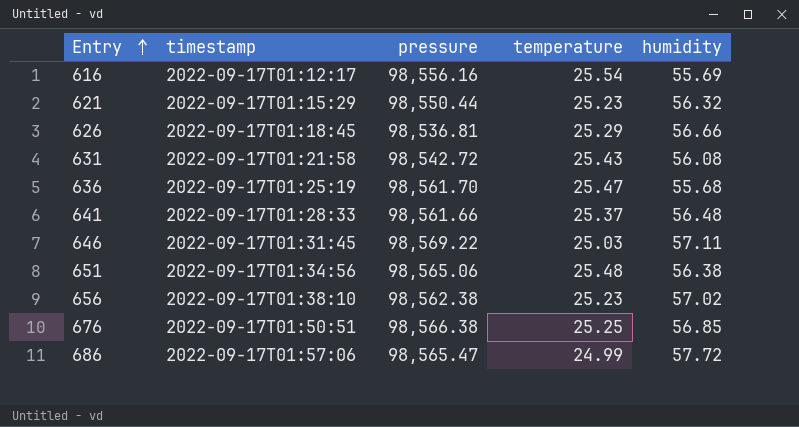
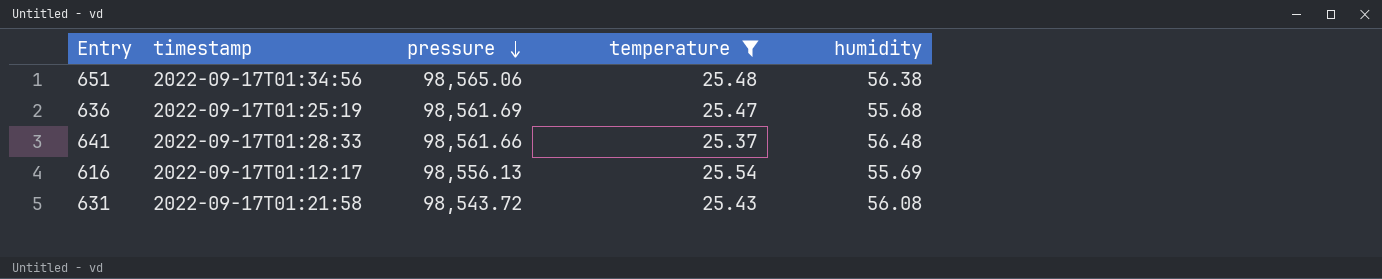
filter: none -> temperature >= 25.37
row order: Entry ascending -> pressure descending
636 | pressure: 98,561.70 -> 98,561.69
616 | pressure: 98,556.16 -> 98,556.13
631 | pressure: 98,542.72 -> 98,543.72

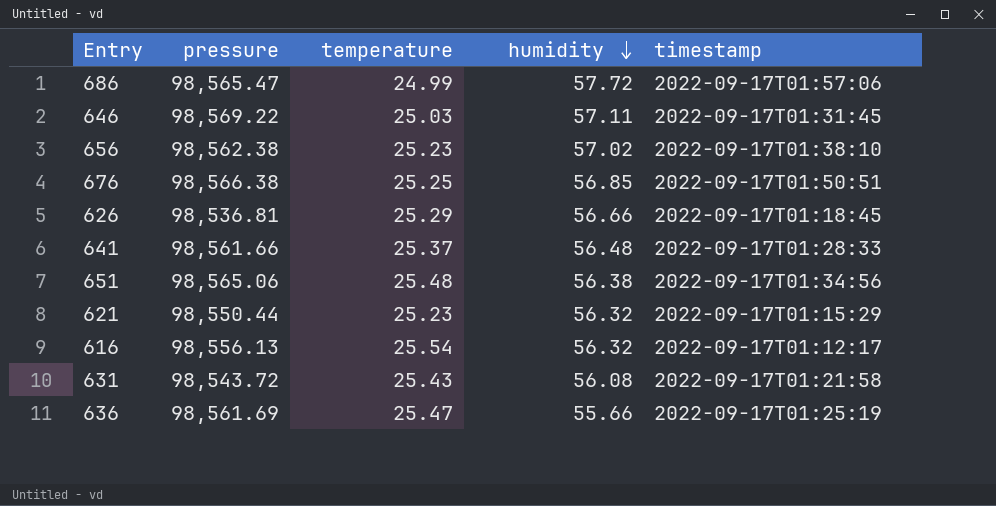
filter: temperature >= 25.37 -> none
row order: pressure descending -> humidity descending
column timestamp | position: 2 -> 5
616 | humidity: 55.69 -> 56.32
636 | humidity: 55.68 -> 55.66

